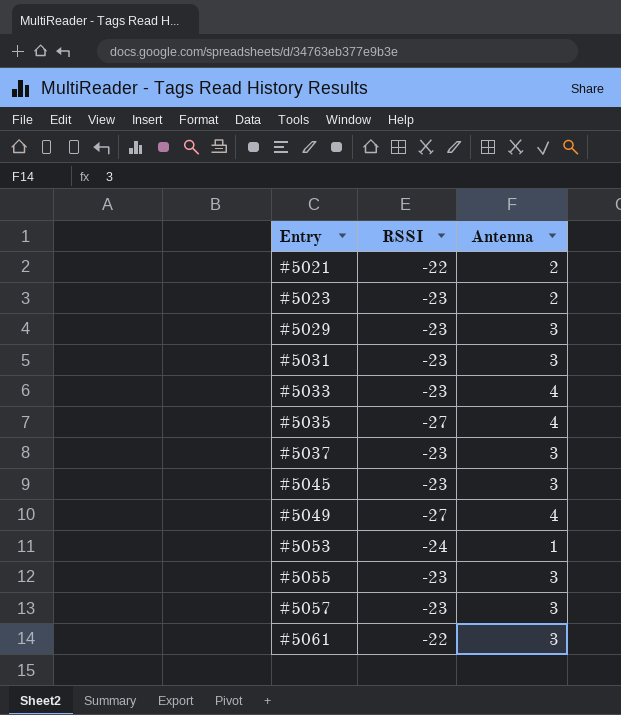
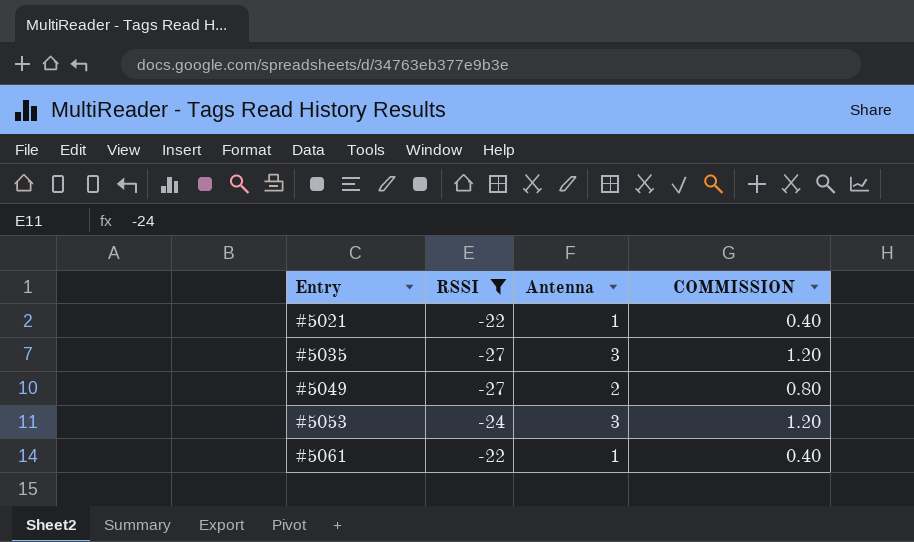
filter: none -> RSSI != -23
column COMMISSION | formula: none -> [Antenna] * 0.4
#5021 | Antenna: 2 -> 1
#5035 | Antenna: 4 -> 3
#5049 | Antenna: 4 -> 2
#5053 | Antenna: 1 -> 3
#5061 | Antenna: 3 -> 1

